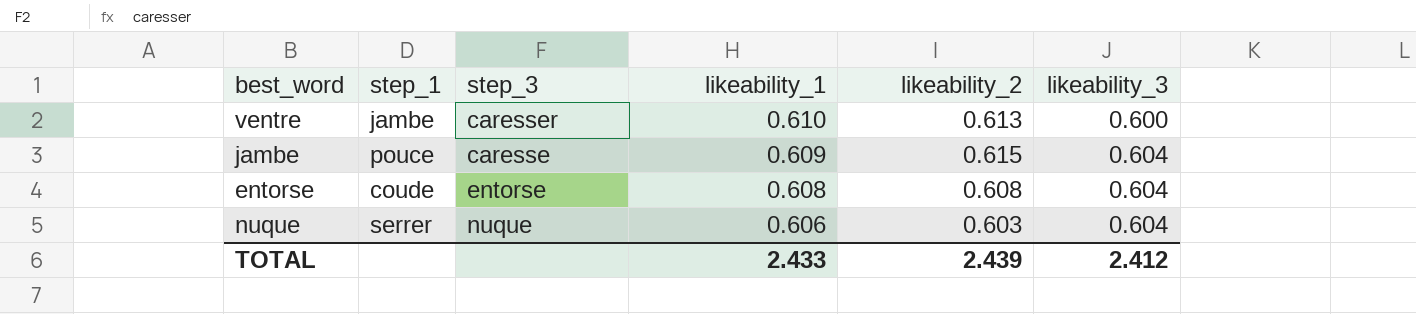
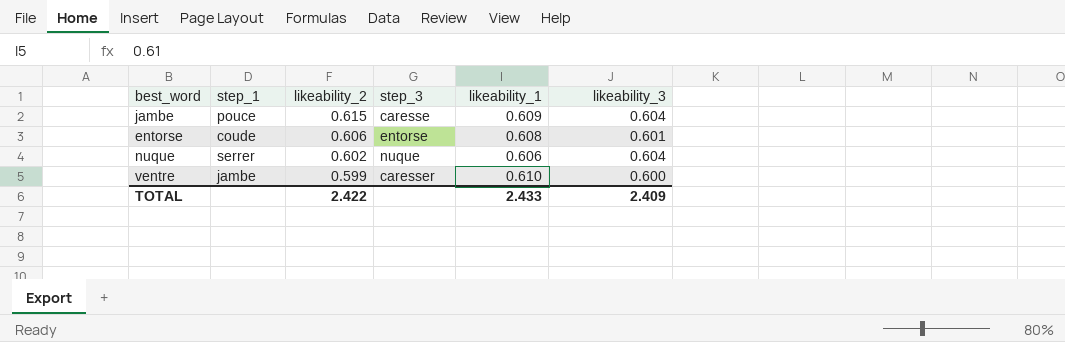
row order: likeability_1 descending -> likeability_2 descending
column likeability_2 | position: 5 -> 3
entorse | likeability_2: 0.608 -> 0.606
entorse | likeability_3: 0.604 -> 0.601
nuque | likeability_2: 0.603 -> 0.602
ventre | likeability_2: 0.613 -> 0.599
TOTAL | likeability_2: 2.439 -> 2.422
TOTAL | likeability_3: 2.412 -> 2.409

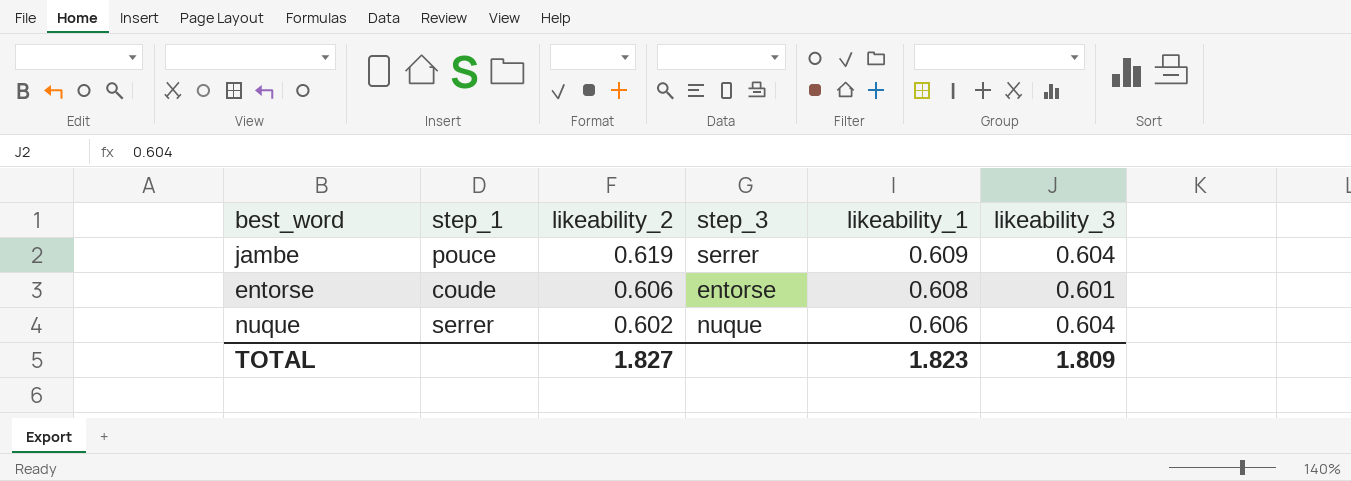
row ventre: jambe | 0.599 | caresser | 0.610 | 0.600 -> none
jambe | likeability_2: 0.615 -> 0.619
jambe | step_3: caresse -> serrer
TOTAL | likeability_2: 2.422 -> 1.827
TOTAL | likeability_1: 2.433 -> 1.823
TOTAL | likeability_3: 2.409 -> 1.809

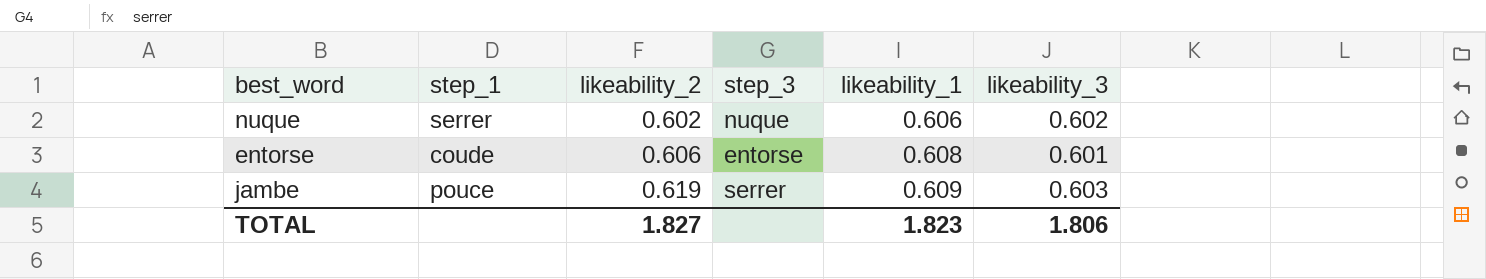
row order: likeability_2 descending -> likeability_2 ascending
nuque | likeability_3: 0.604 -> 0.602
jambe | likeability_3: 0.604 -> 0.603
TOTAL | likeability_3: 1.809 -> 1.806

